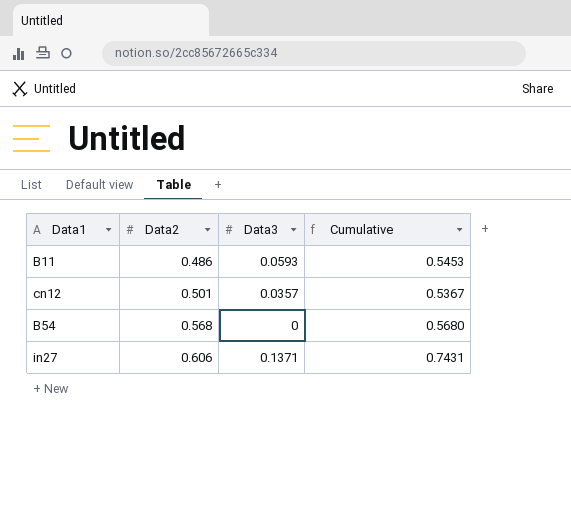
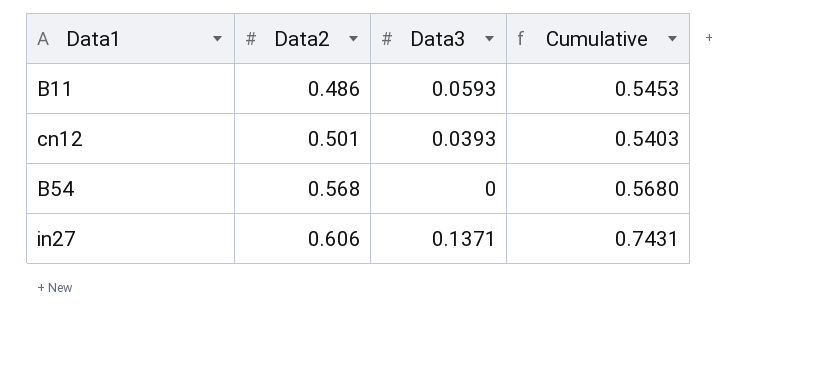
cn12 | Data3: 0.0357 -> 0.0393
cn12 | Cumulative: 0.5367 -> 0.5403

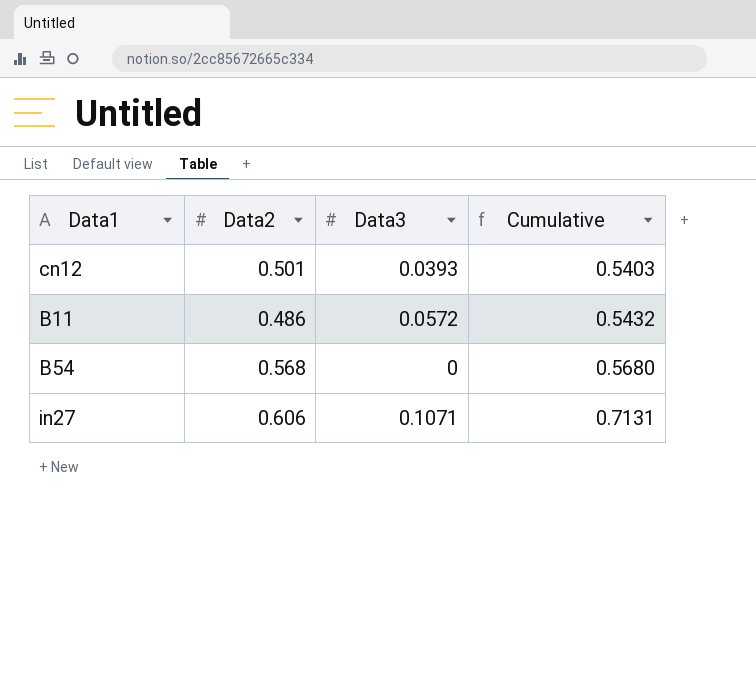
row order: Data2 ascending -> Cumulative ascending
B11 | Data3: 0.0593 -> 0.0572
B11 | Cumulative: 0.5453 -> 0.5432
in27 | Data3: 0.1371 -> 0.1071
in27 | Cumulative: 0.7431 -> 0.7131

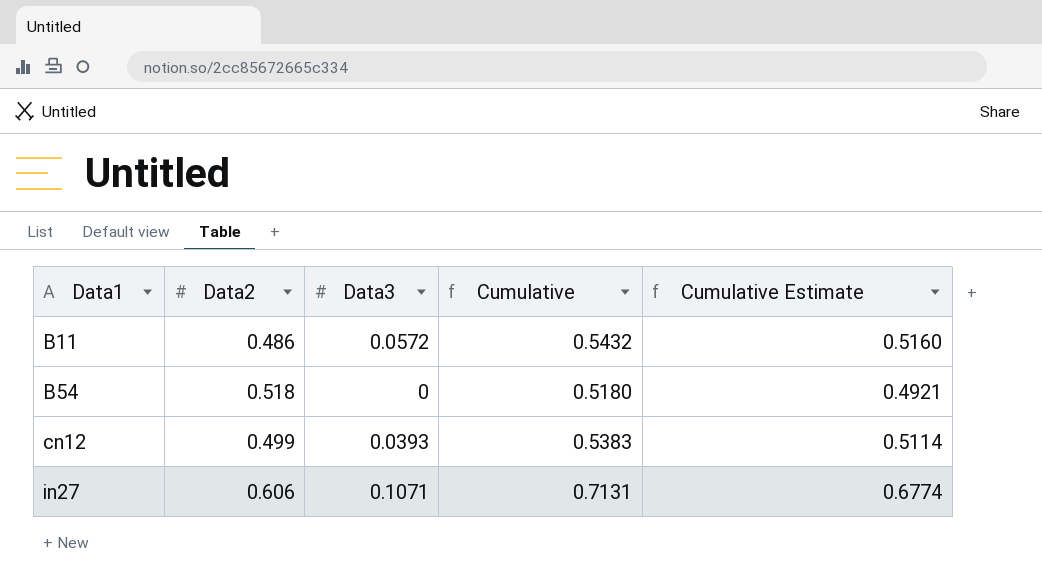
row order: Cumulative ascending -> Data1 ascending
column Cumulative Estimate | formula: none -> [Cumulative] * 0.95
B54 | Data2: 0.568 -> 0.518
B54 | Cumulative: 0.5680 -> 0.5180
cn12 | Data2: 0.501 -> 0.499
cn12 | Cumulative: 0.5403 -> 0.5383

